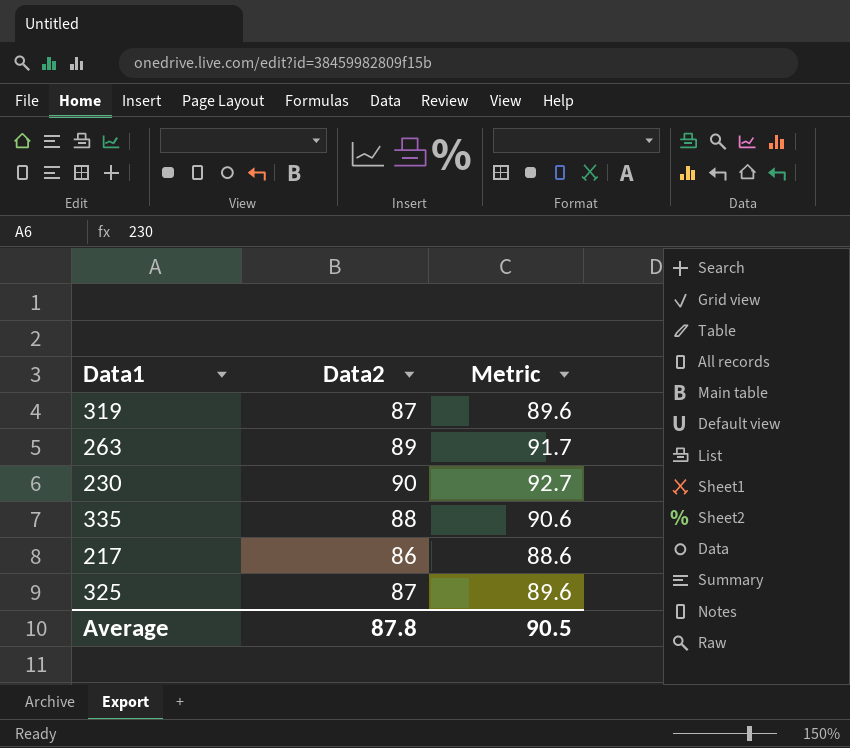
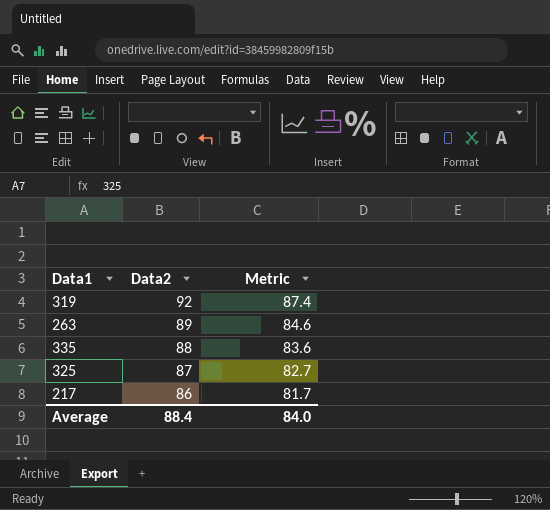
row order: none -> Data2 descending
column Metric | formula: [Data2] * 1.03 -> [Data2] * 0.95
row 230: 90 | 92.7 -> none
319 | Data2: 87 -> 92
Average | Data2: 87.8 -> 88.4
Average | Metric: 90.5 -> 84.0

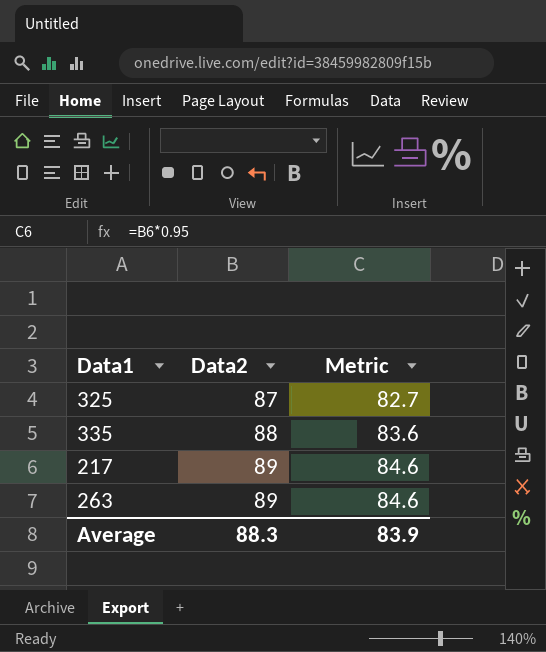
row order: Data2 descending -> Data2 ascending
row 319: 92 | 87.4 -> none
217 | Data2: 86 -> 89
217 | Metric: 81.7 -> 84.6
Average | Data2: 88.4 -> 88.3
Average | Metric: 84.0 -> 83.9

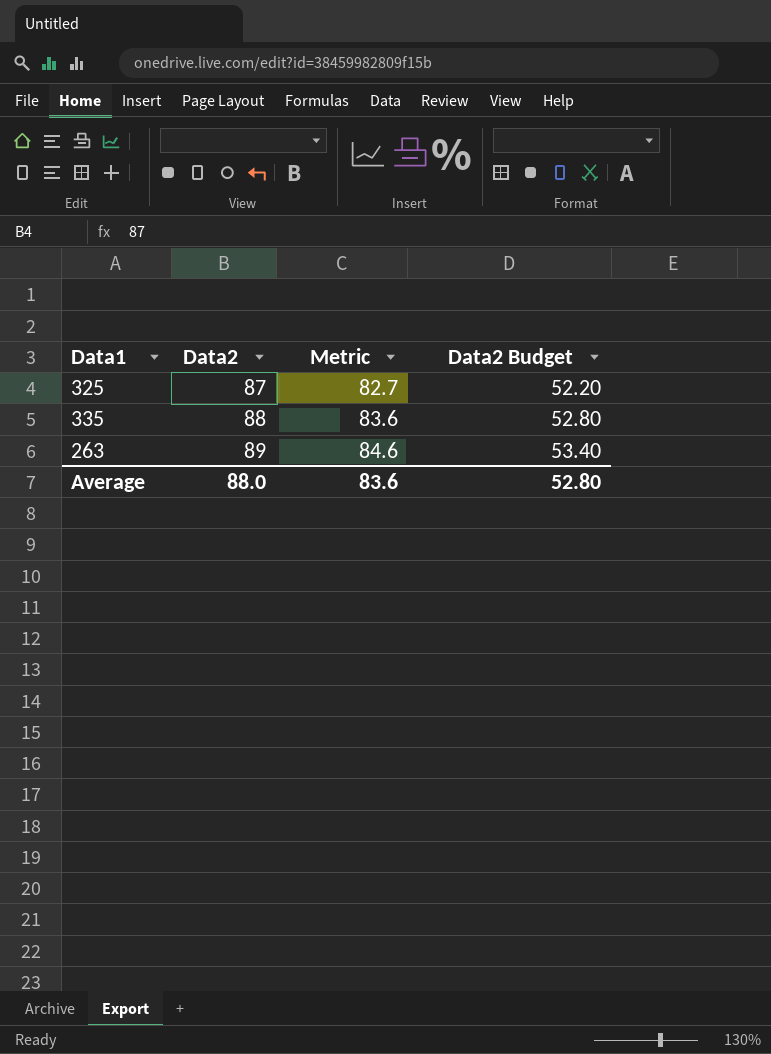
column Data2 Budget | formula: none -> [Data2] * 0.6
row 217: 89 | 84.6 -> none
Average | Data2: 88.3 -> 88.0
Average | Metric: 83.9 -> 83.6

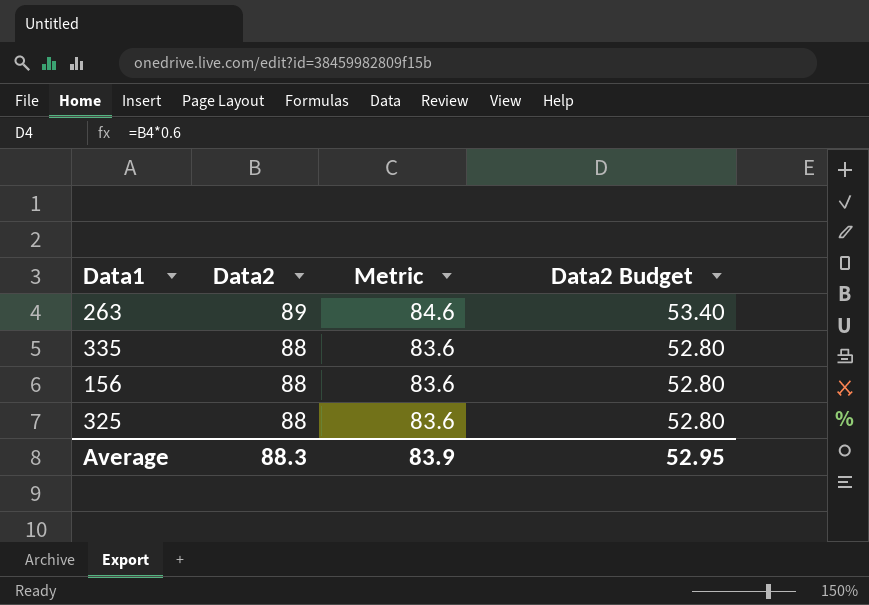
row order: Data2 ascending -> Data2 descending
row 156: none -> 88 | 83.6 | 52.80
325 | Data2: 87 -> 88
325 | Metric: 82.7 -> 83.6
325 | Data2 Budget: 52.20 -> 52.80
Average | Data2: 88.0 -> 88.3
Average | Metric: 83.6 -> 83.9
Average | Data2 Budget: 52.80 -> 52.95

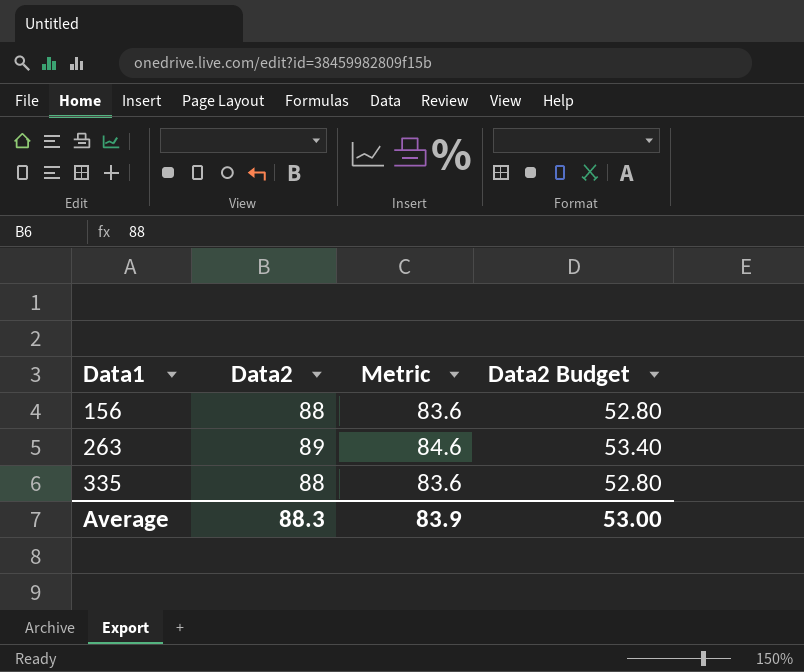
row order: Data2 descending -> Data1 ascending
row 325: 88 | 83.6 | 52.80 -> none
Average | Data2 Budget: 52.95 -> 53.00

